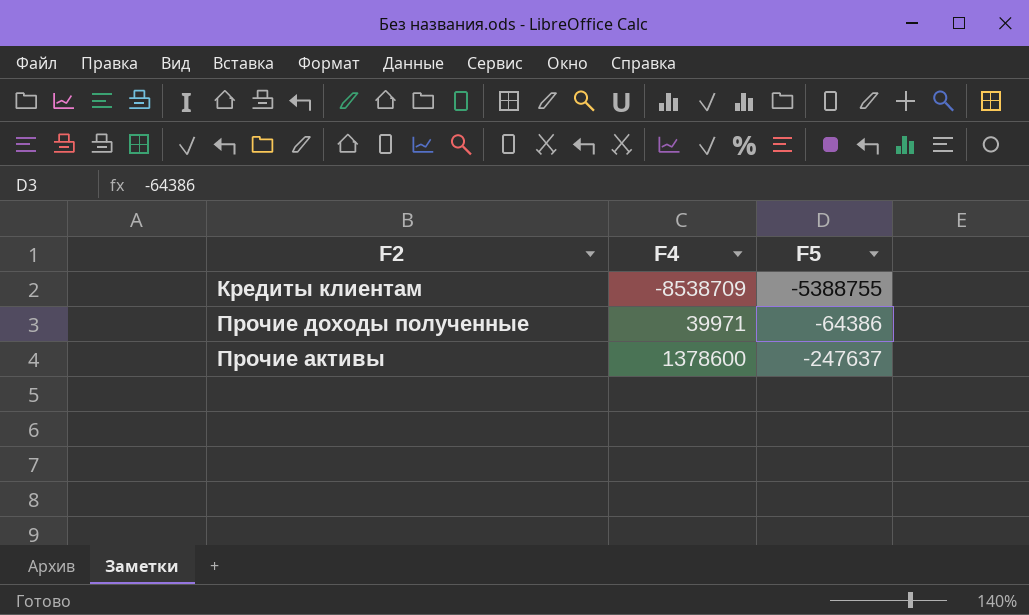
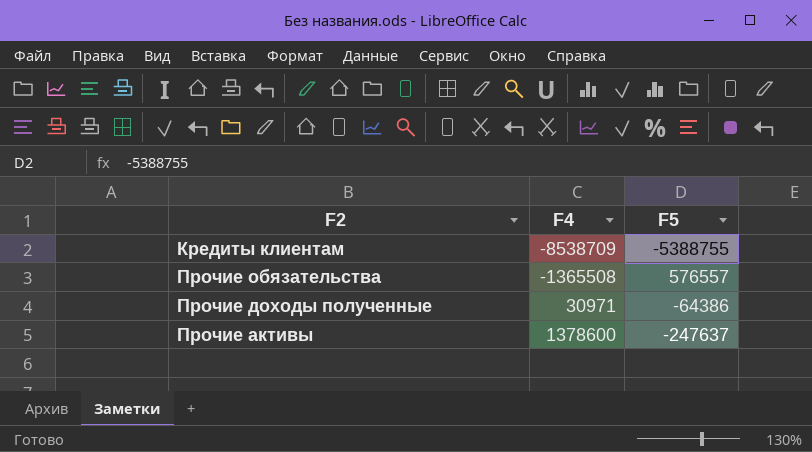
row Прочие обязательства: none -> -1365508 | 576557
Прочие доходы полученные | F4: 39971 -> 30971

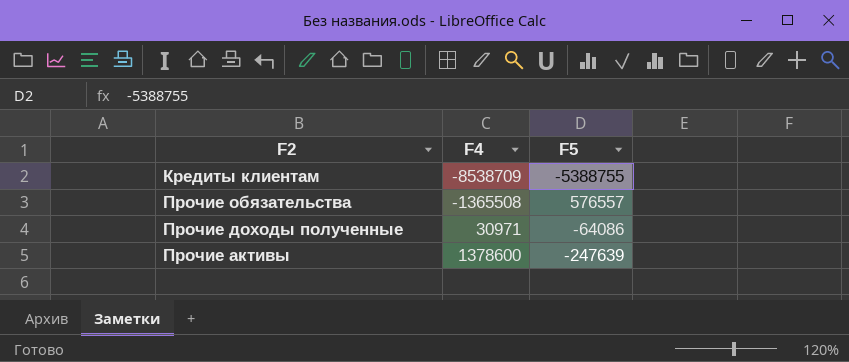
Прочие доходы полученные | F5: -64386 -> -64086
Прочие активы | F5: -247637 -> -247639

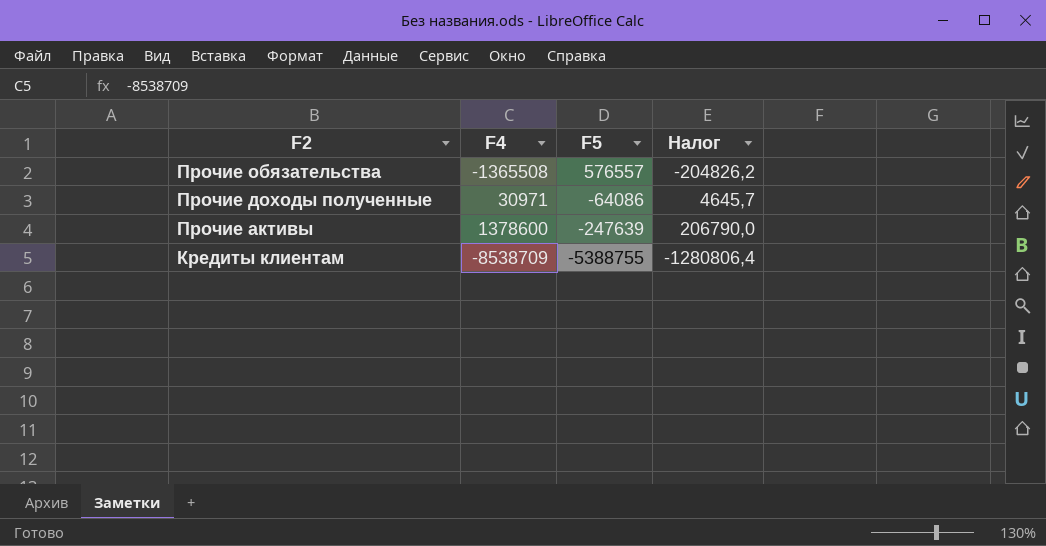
row order: F4 ascending -> F2 descending
column Налог | formula: none -> [F4] * 0,15

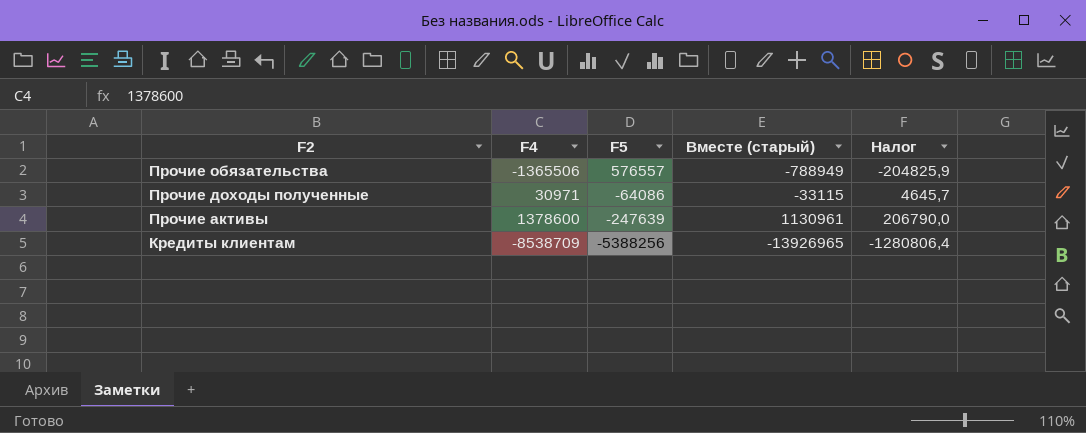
column Вместе (старый) | formula: none -> [F4] + [F5]
Прочие обязательства | F4: -1365508 -> -1365506
Прочие обязательства | Налог: -204826,2 -> -204825,9
Кредиты клиентам | F5: -5388755 -> -5388256

